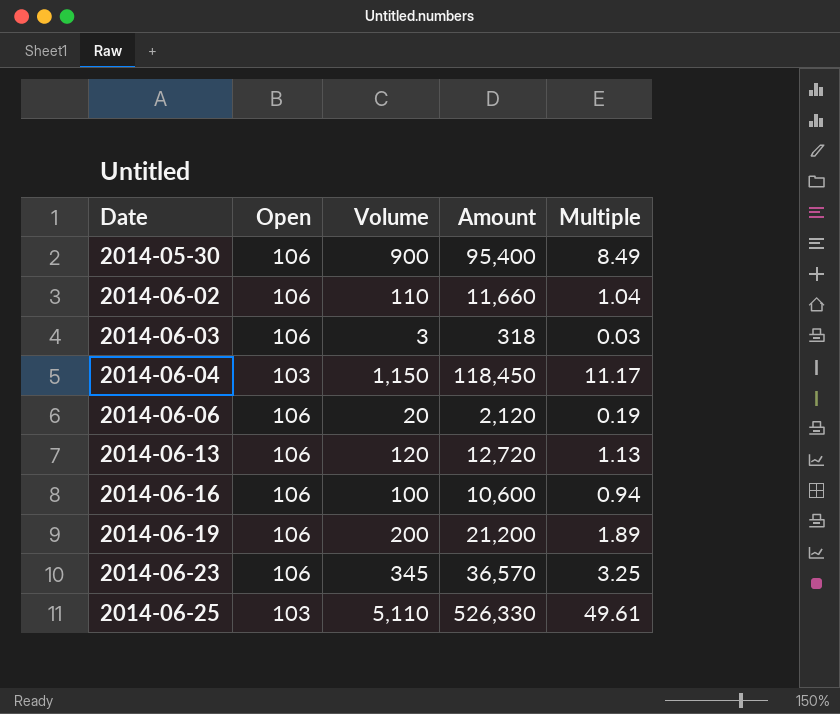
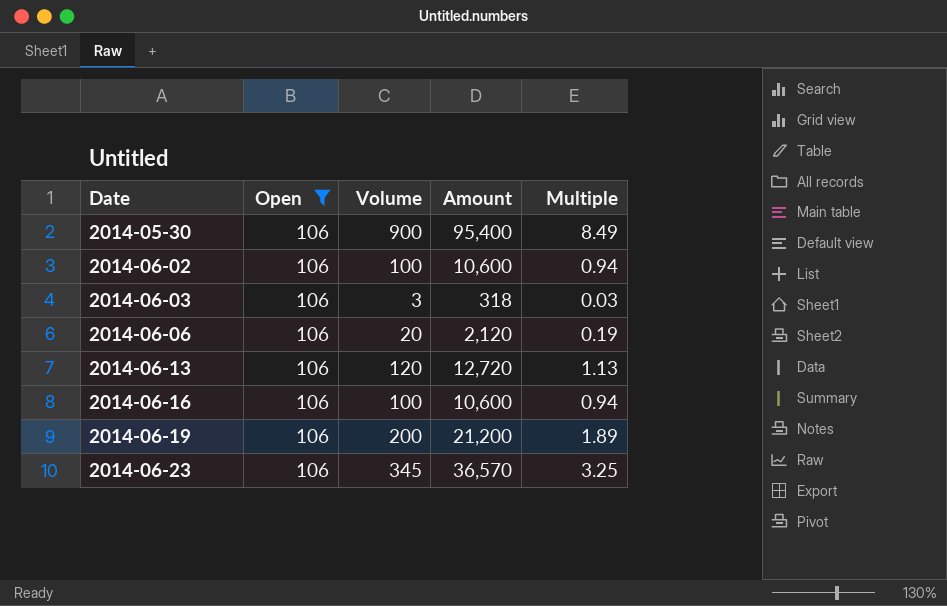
filter: none -> Open = 106
2014-06-02 | Volume: 110 -> 100
2014-06-02 | Amount: 11,660 -> 10,600
2014-06-02 | Multiple: 1.04 -> 0.94

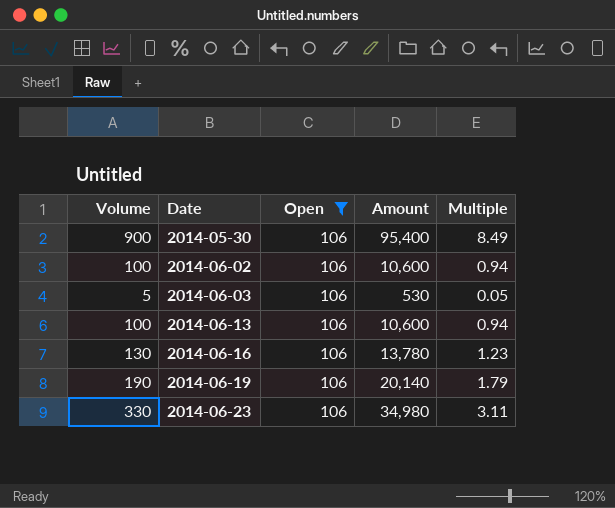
column Volume | position: 3 -> 1
row 2014-06-06: 106 | 20 | 2,120 | 0.19 -> none
2014-06-03 | Volume: 3 -> 5
2014-06-03 | Amount: 318 -> 530
2014-06-03 | Multiple: 0.03 -> 0.05
2014-06-13 | Volume: 120 -> 100
2014-06-13 | Amount: 12,720 -> 10,600
2014-06-13 | Multiple: 1.13 -> 0.94
2014-06-16 | Volume: 100 -> 130
2014-06-16 | Amount: 10,600 -> 13,780
2014-06-16 | Multiple: 0.94 -> 1.23
2014-06-19 | Volume: 200 -> 190
2014-06-19 | Amount: 21,200 -> 20,140
2014-06-19 | Multiple: 1.89 -> 1.79
2014-06-23 | Volume: 345 -> 330
2014-06-23 | Amount: 36,570 -> 34,980
2014-06-23 | Multiple: 3.25 -> 3.11

